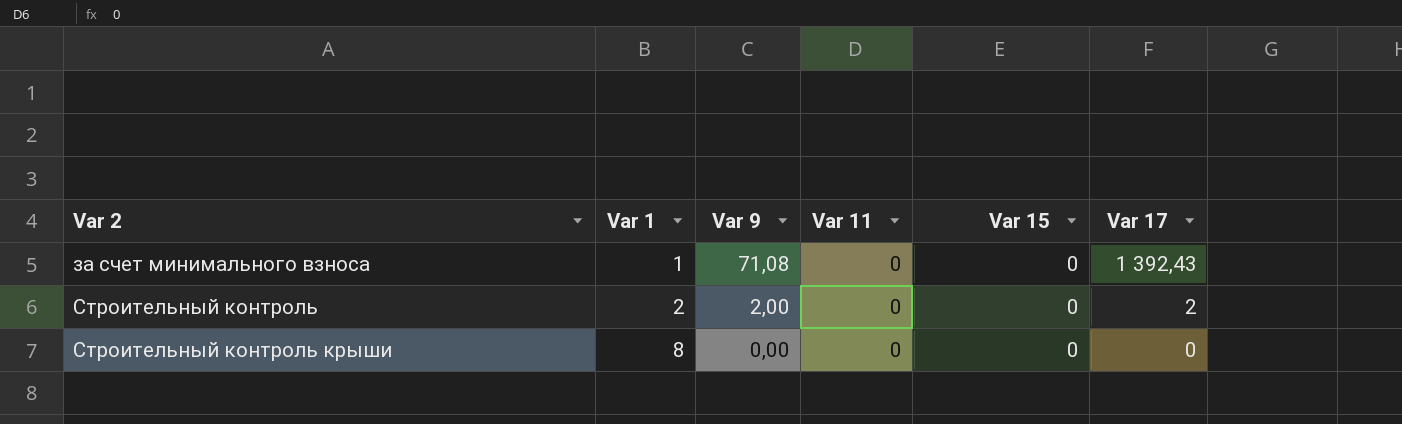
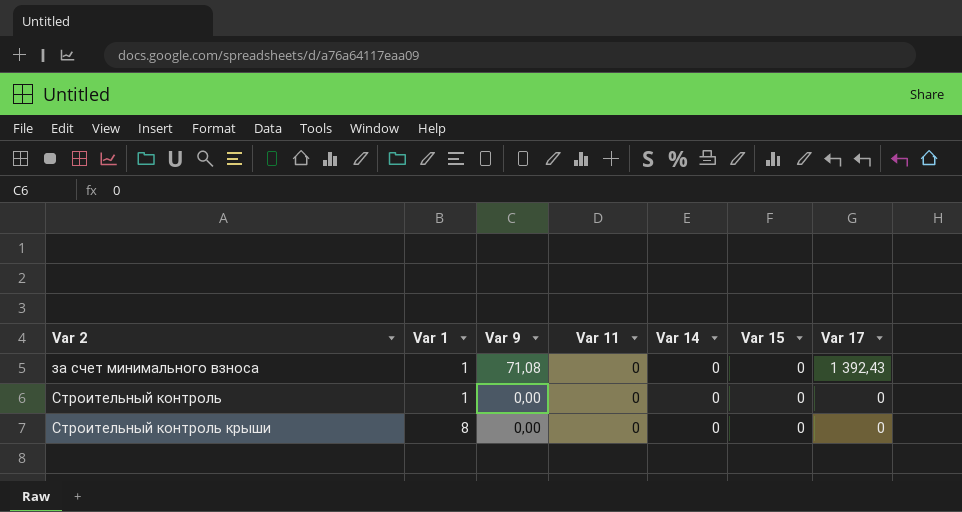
column Var 14 | position: none -> 5
Строительный контроль | Var 1: 2 -> 1
Строительный контроль | Var 9: 2,00 -> 0,00
Строительный контроль | Var 17: 2 -> 0

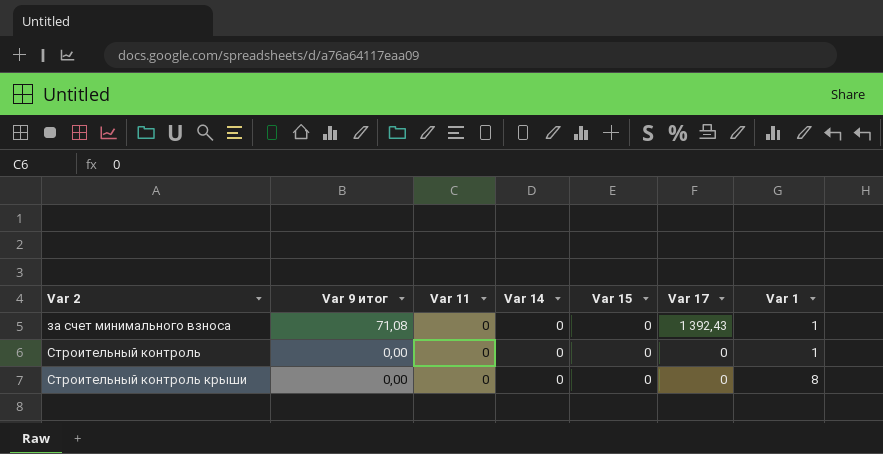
column name: Var 9 -> Var 9 итог
column Var 1 | position: 2 -> 7

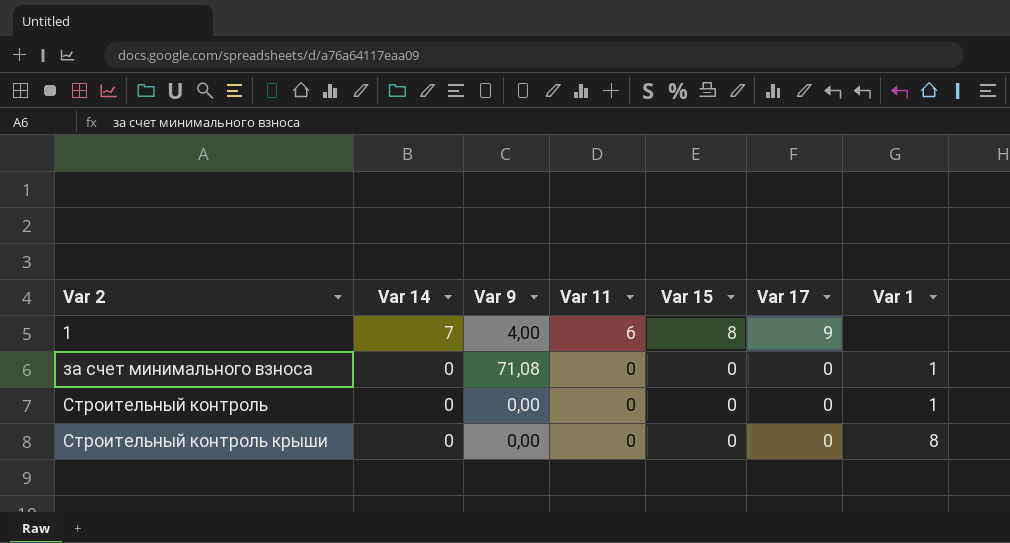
column Var 14 | position: 4 -> 2
column name: Var 9 итог -> Var 9
row 1: none -> 7 | 4,00 | 6 | 8 | 9 | none
за счет минимального взноса | Var 17: 1 392,43 -> 0

